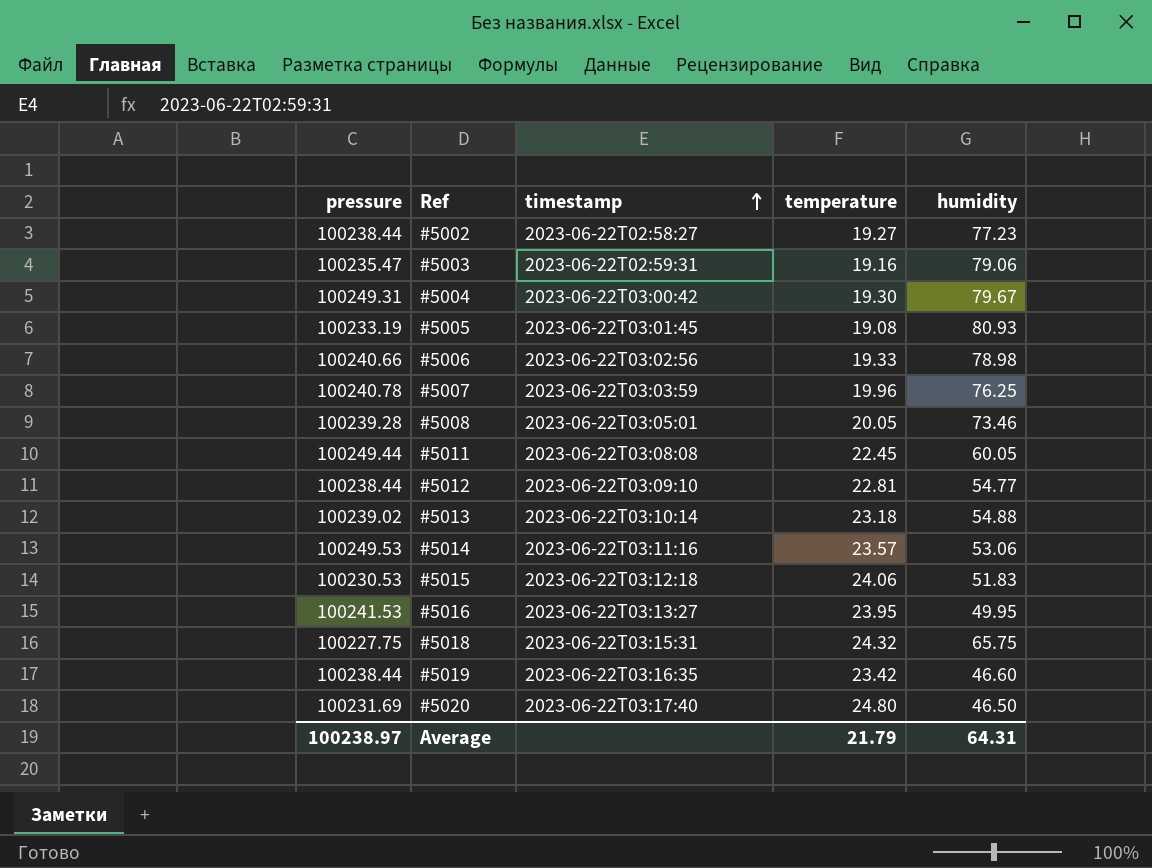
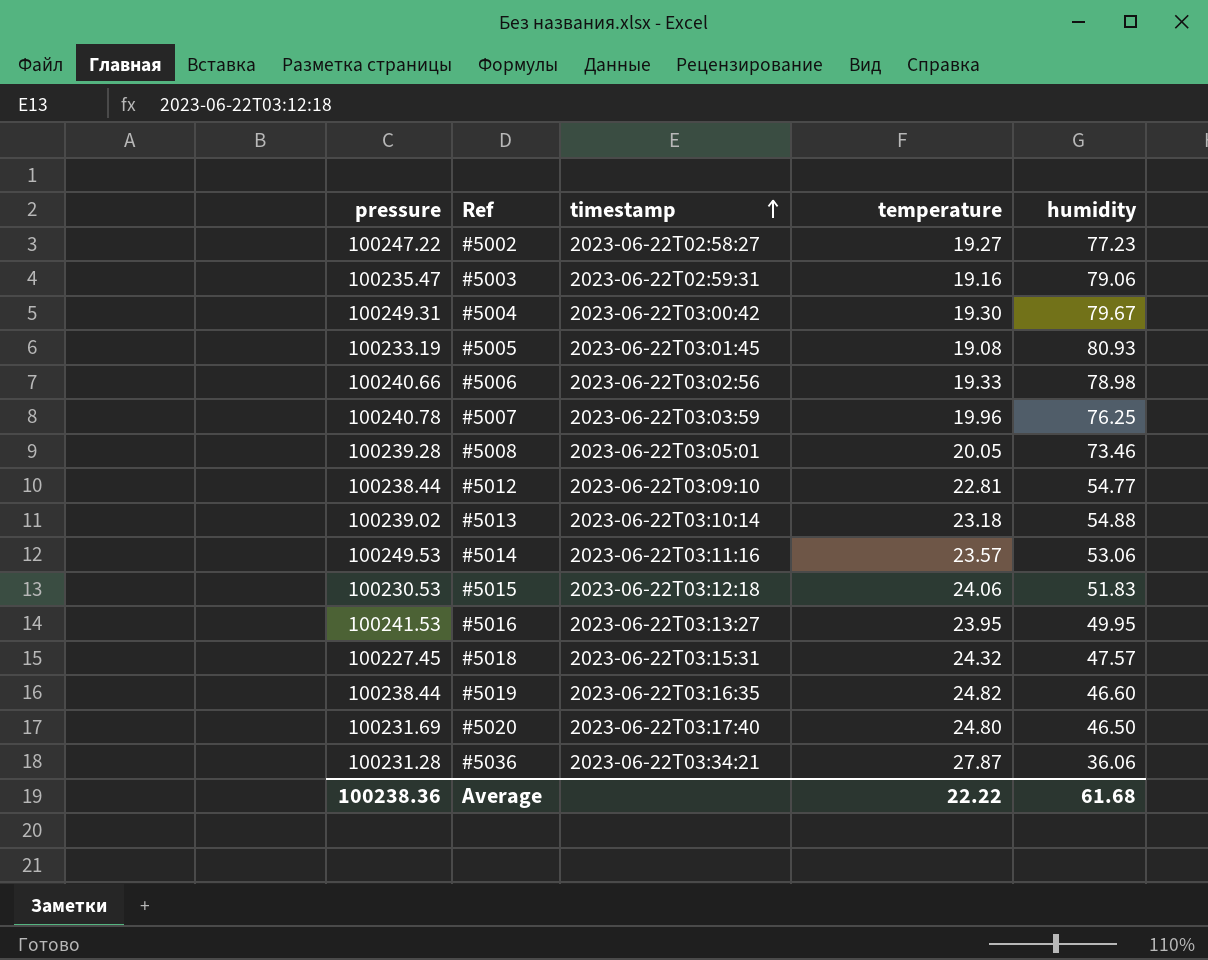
row #5011: 100249.44 | 2023-06-22T03:08:08 | 22.45 | 60.05 -> none
#5002 | pressure: 100238.44 -> 100247.22
#5018 | pressure: 100227.75 -> 100227.45
#5018 | humidity: 65.75 -> 47.57
#5019 | temperature: 23.42 -> 24.82
row #5036: none -> 100231.28 | 2023-06-22T03:34:21 | 27.87 | 36.06
Average | pressure: 100238.97 -> 100238.36
Average | temperature: 21.79 -> 22.22
Average | humidity: 64.31 -> 61.68

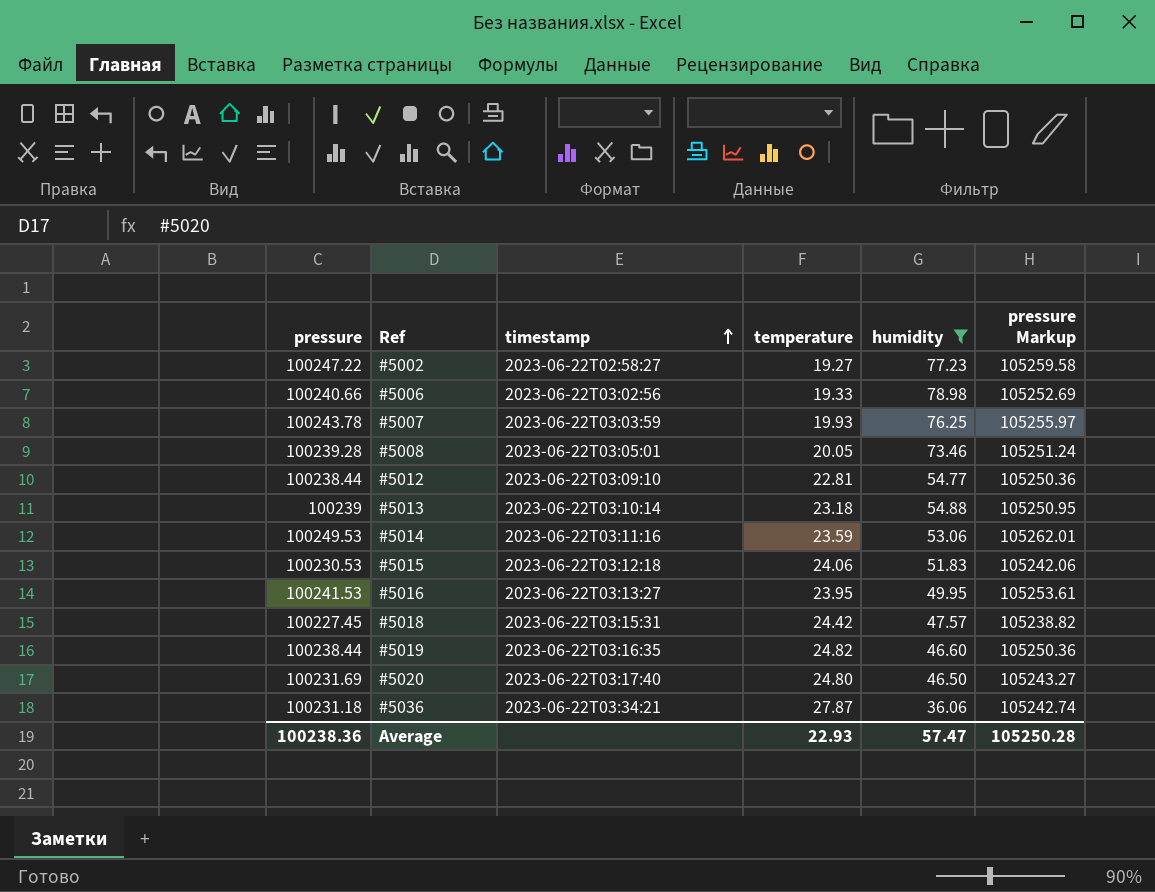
filter: none -> humidity <= 78.98
column pressure Markup | formula: none -> [pressure] * 1.05
#5007 | pressure: 100240.78 -> 100243.78
#5007 | temperature: 19.96 -> 19.93
#5013 | pressure: 100239.02 -> 100239
#5014 | temperature: 23.57 -> 23.59
#5018 | temperature: 24.32 -> 24.42
#5036 | pressure: 100231.28 -> 100231.18
Average | temperature: 22.22 -> 22.93
Average | humidity: 61.68 -> 57.47

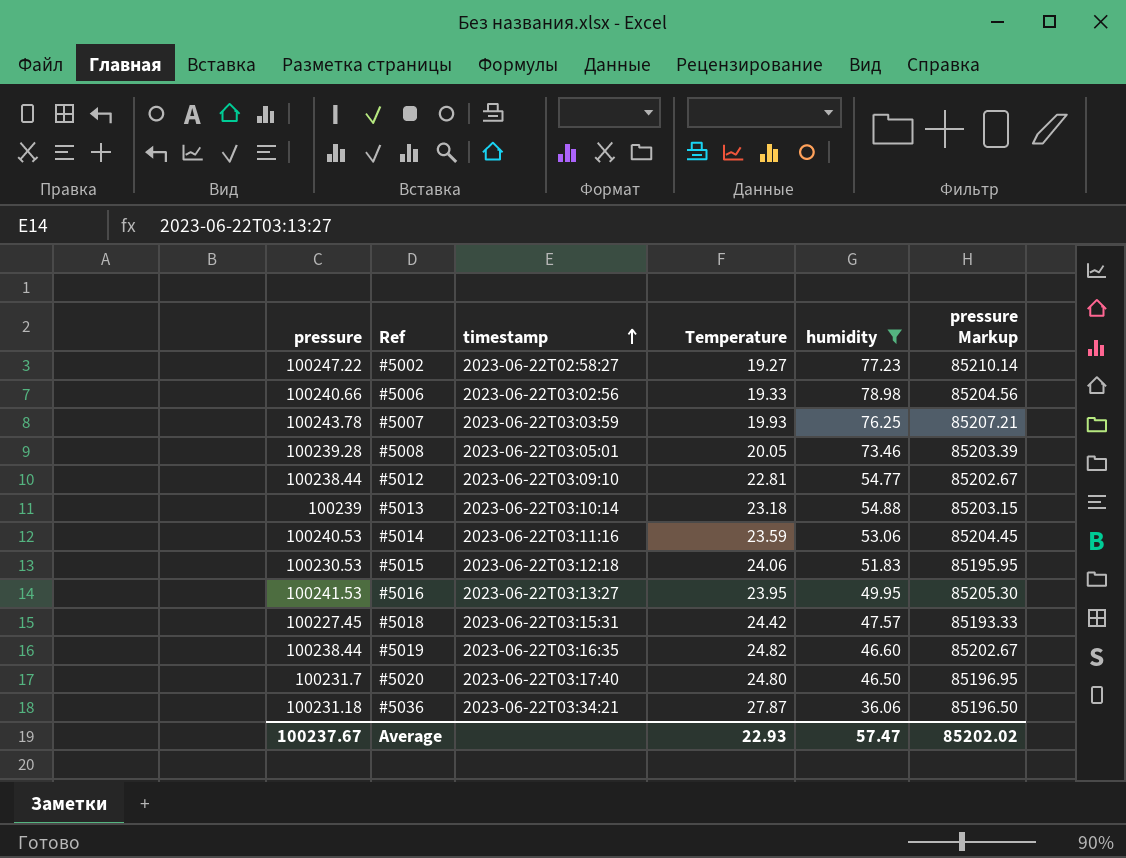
column name: temperature -> Temperature
column pressure Markup | formula: [pressure] * 1.05 -> [pressure] * 0.85
#5014 | pressure: 100249.53 -> 100240.53
#5020 | pressure: 100231.69 -> 100231.7
Average | pressure: 100238.36 -> 100237.67
Average | pressure Markup: 105250.28 -> 85202.02

